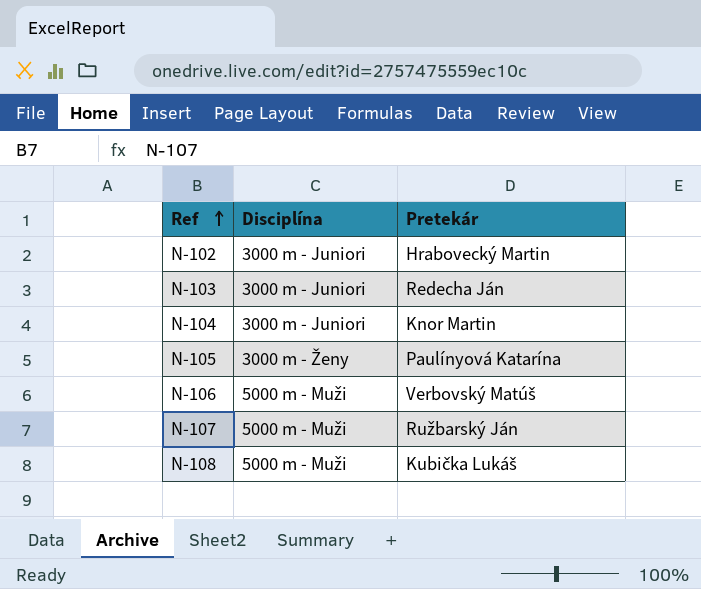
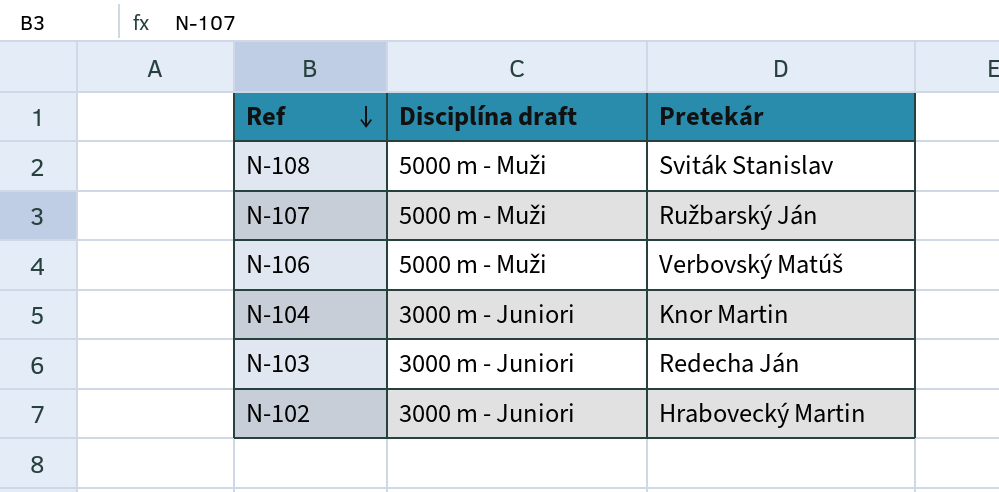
row order: Ref ascending -> Ref descending
column name: Disciplína -> Disciplína draft
row N-105: 3000 m - Ženy | Paulínyová Katarína -> none
N-108 | Pretekár: Kubička Lukáš -> Sviták Stanislav

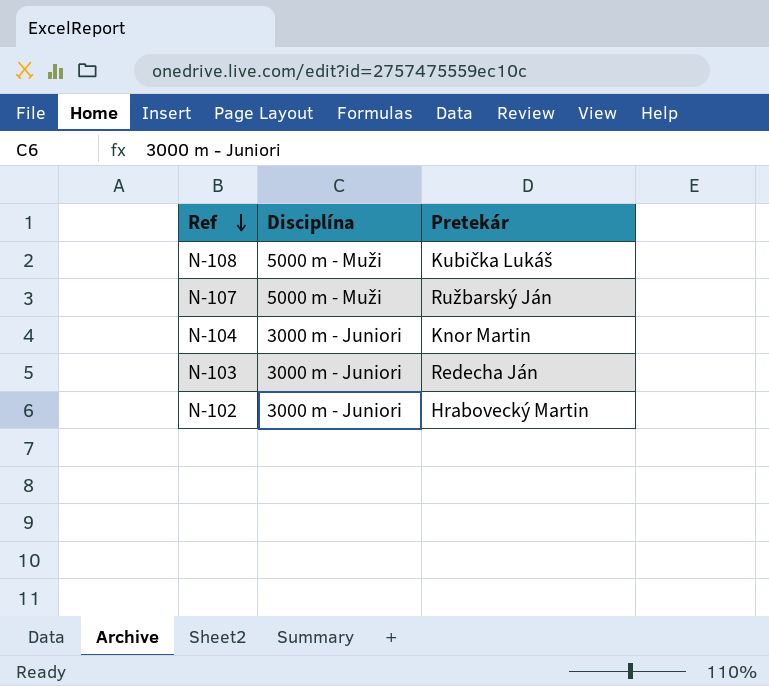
column name: Disciplína draft -> Disciplína
row N-106: 5000 m - Muži | Verbovský Matúš -> none
N-108 | Pretekár: Sviták Stanislav -> Kubička Lukáš

